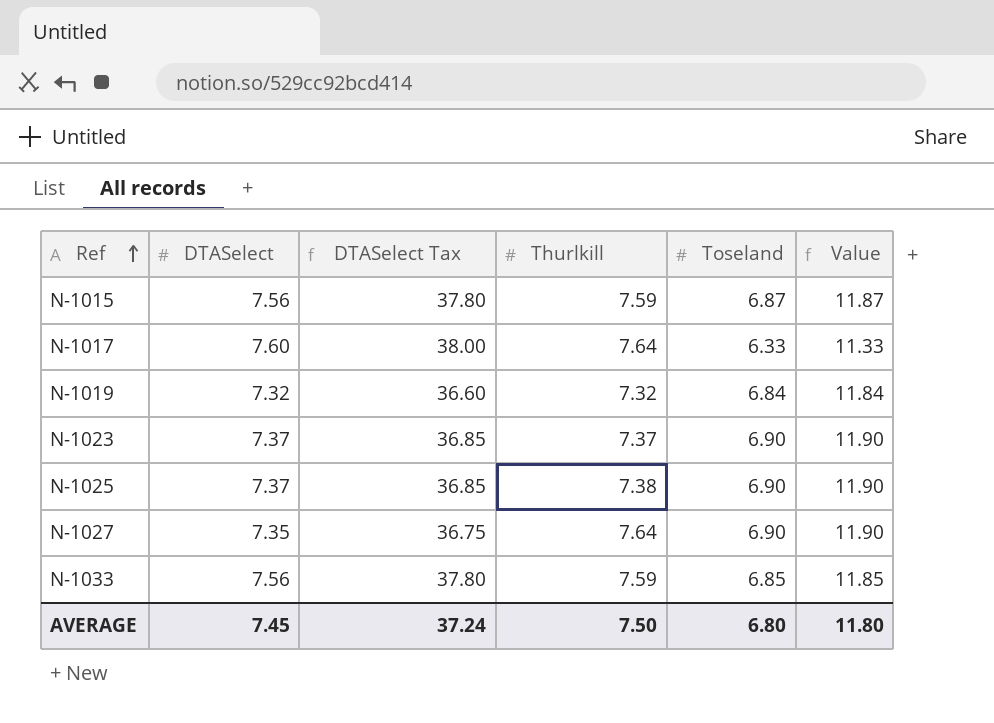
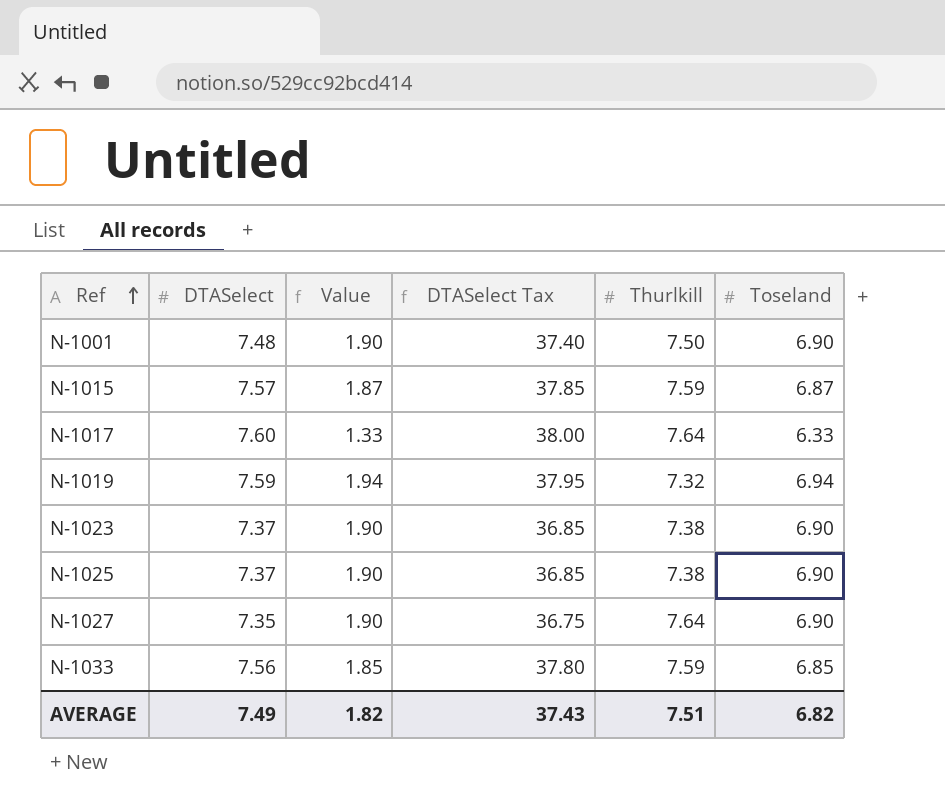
column Value | formula: [Toseland] + 5 -> [Toseland] - 5
column Value | position: 6 -> 3
row N-1001: none -> 7.48 | 1.90 | 37.40 | 7.50 | 6.90
N-1015 | DTASelect: 7.56 -> 7.57
N-1015 | DTASelect Tax: 37.80 -> 37.85
N-1019 | DTASelect: 7.32 -> 7.59
N-1019 | DTASelect Tax: 36.60 -> 37.95
N-1019 | Toseland: 6.84 -> 6.94
N-1023 | Thurlkill: 7.37 -> 7.38
AVERAGE | DTASelect: 7.45 -> 7.49
AVERAGE | Value: 11.80 -> 1.82
AVERAGE | DTASelect Tax: 37.24 -> 37.43
AVERAGE | Thurlkill: 7.50 -> 7.51
AVERAGE | Toseland: 6.80 -> 6.82

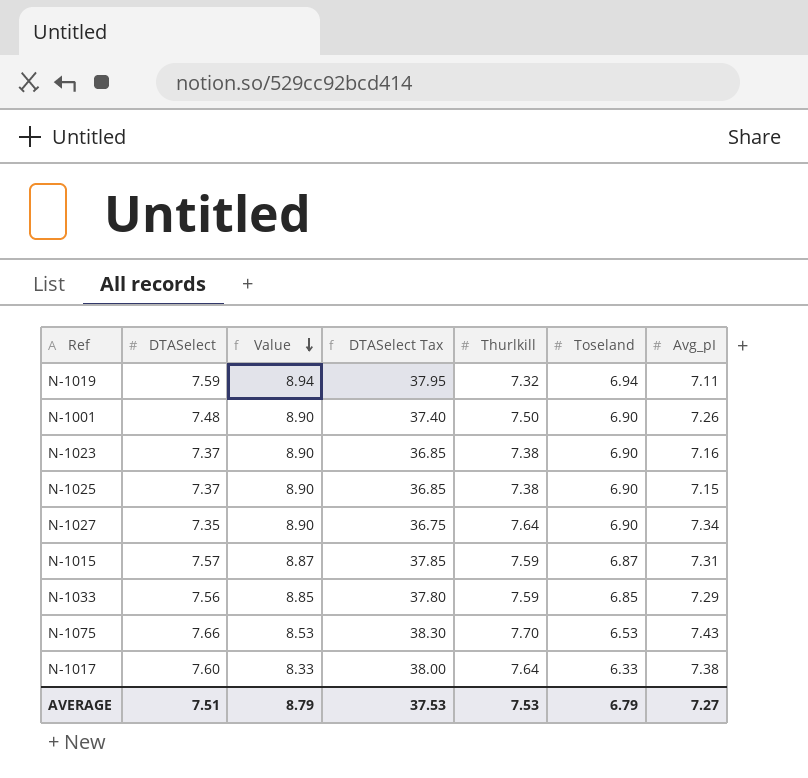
row order: Ref ascending -> Value descending
column Value | formula: [Toseland] - 5 -> [Toseland] + 2
column Avg_pI | position: none -> 7
row N-1075: none -> 7.66 | 8.53 | 38.30 | 7.70 | 6.53 | 7.43
AVERAGE | DTASelect: 7.49 -> 7.51
AVERAGE | Value: 1.82 -> 8.79
AVERAGE | DTASelect Tax: 37.43 -> 37.53
AVERAGE | Thurlkill: 7.51 -> 7.53
AVERAGE | Toseland: 6.82 -> 6.79

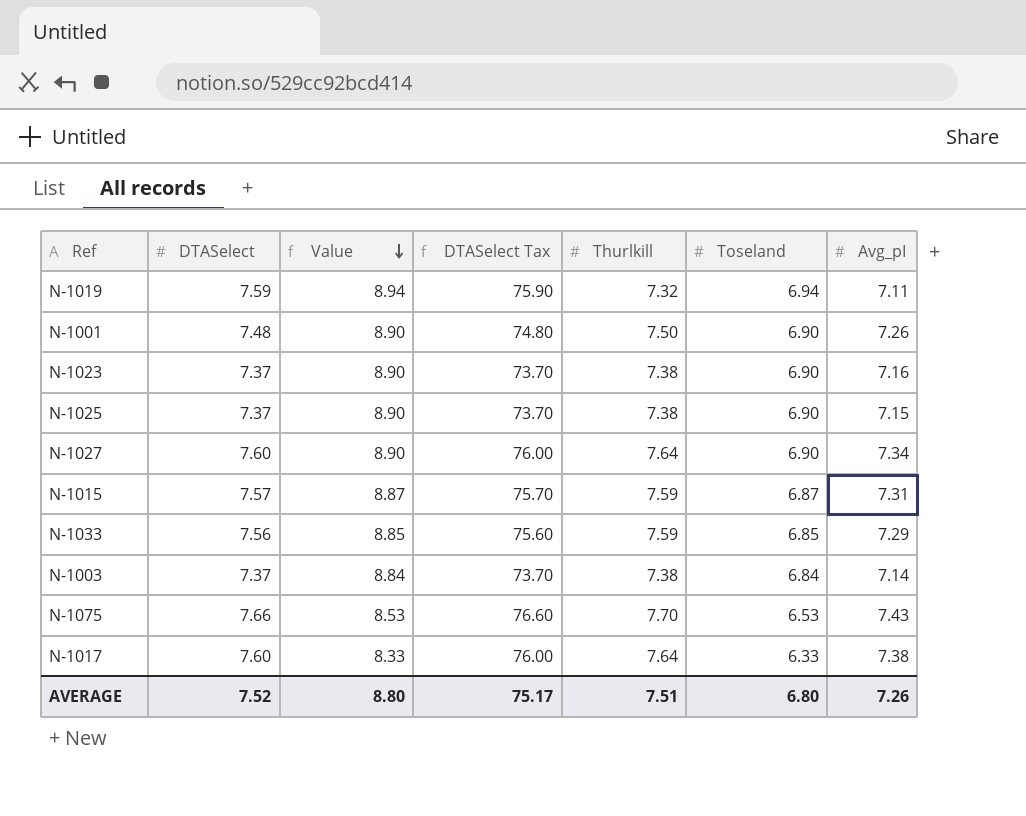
column DTASelect Tax | formula: [DTASelect] * 5 -> [DTASelect] * 10
N-1027 | DTASelect: 7.35 -> 7.60
row N-1003: none -> 7.37 | 8.84 | 73.70 | 7.38 | 6.84 | 7.14
AVERAGE | DTASelect: 7.51 -> 7.52
AVERAGE | Value: 8.79 -> 8.80
AVERAGE | DTASelect Tax: 37.53 -> 75.17
AVERAGE | Thurlkill: 7.53 -> 7.51
AVERAGE | Toseland: 6.79 -> 6.80
AVERAGE | Avg_pI: 7.27 -> 7.26

